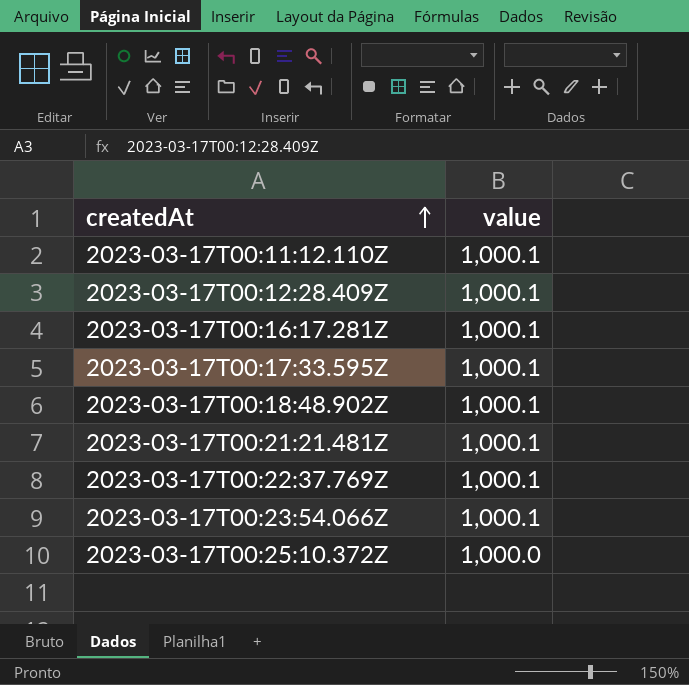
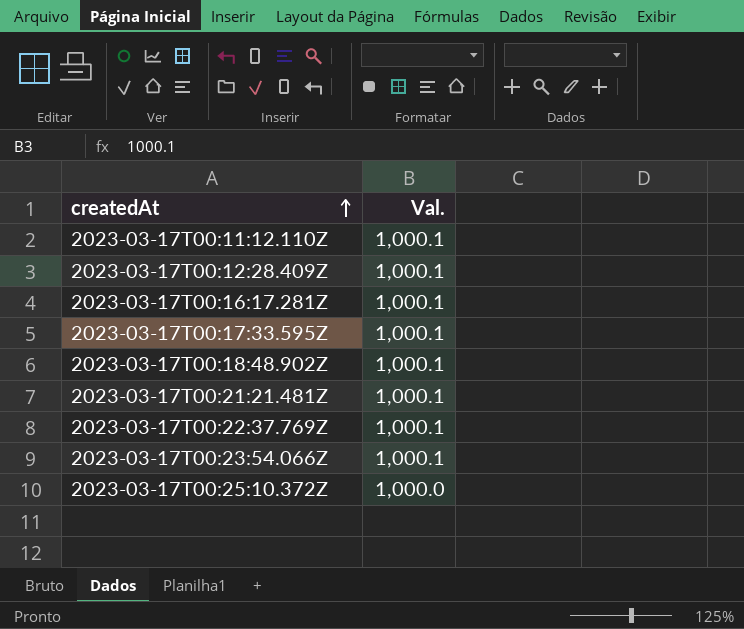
column name: value -> Val.

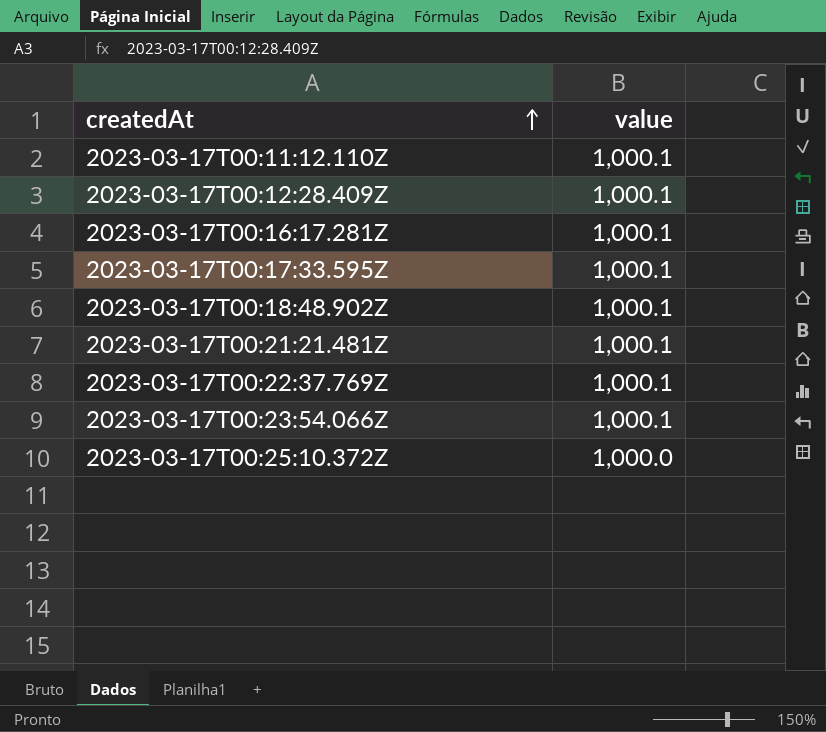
column name: Val. -> value

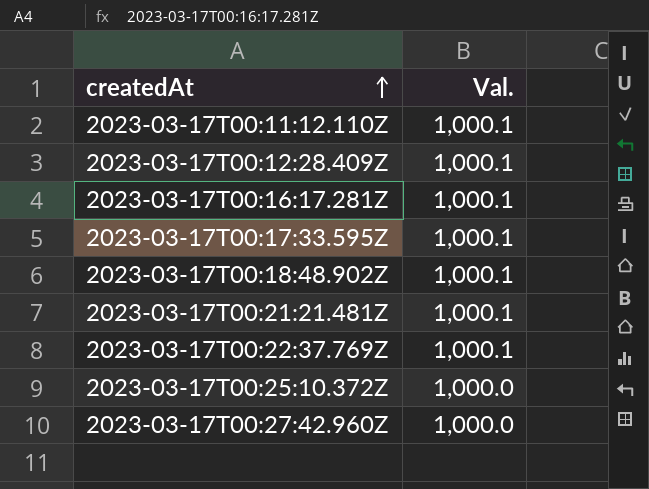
column name: value -> Val.
row 2023-03-17T00:23:54.066Z: 1,000.1 -> none
row 2023-03-17T00:27:42.960Z: none -> 1,000.0

